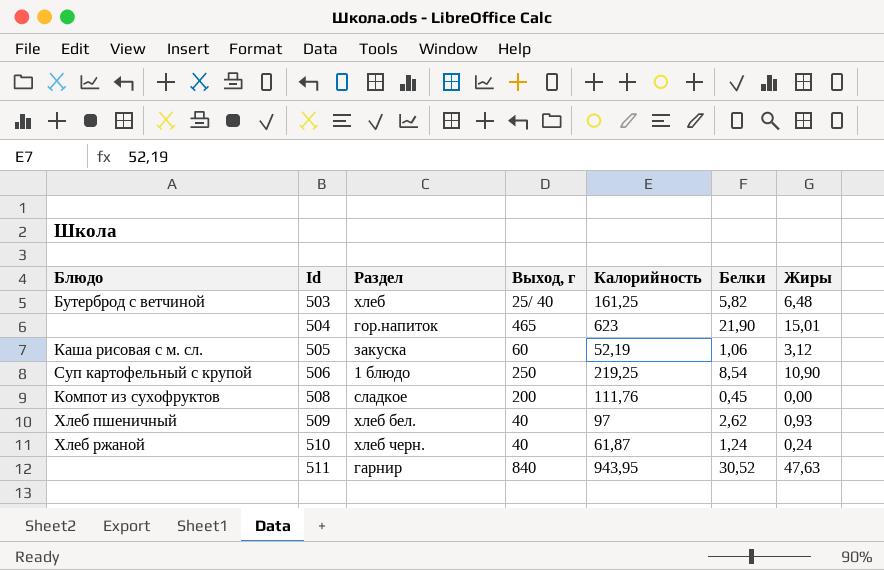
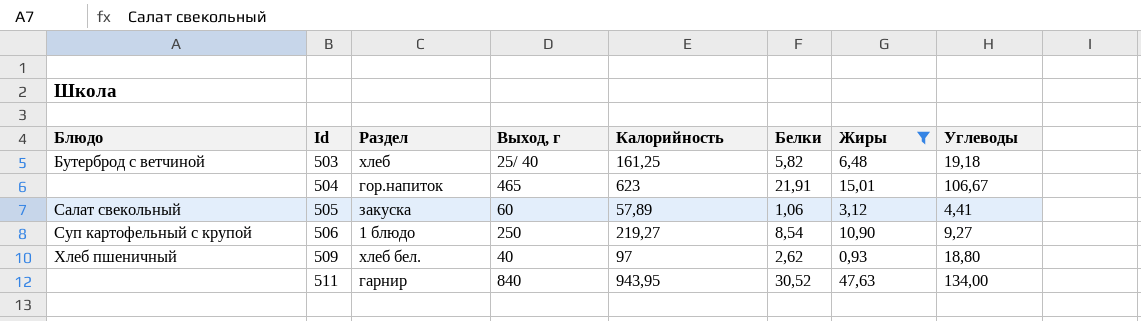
filter: none -> Жиры >= 0,93
column Углеводы | position: none -> 8
504 | Белки: 21,90 -> 21,91
505 | Блюдо: Каша рисовая с м. сл. -> Салат свекольный
505 | Калорийность: 52,19 -> 57,89
506 | Калорийность: 219,25 -> 219,27

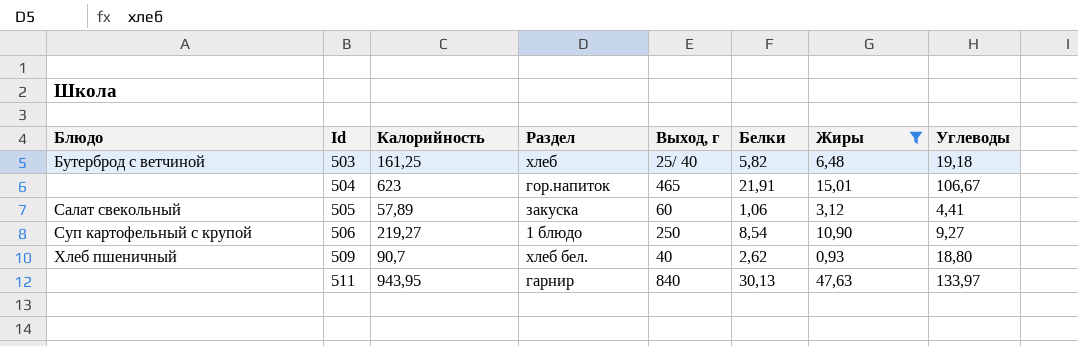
column Калорийность | position: 5 -> 3
509 | Калорийность: 97 -> 90,7
511 | Белки: 30,52 -> 30,13
511 | Углеводы: 134,00 -> 133,97

